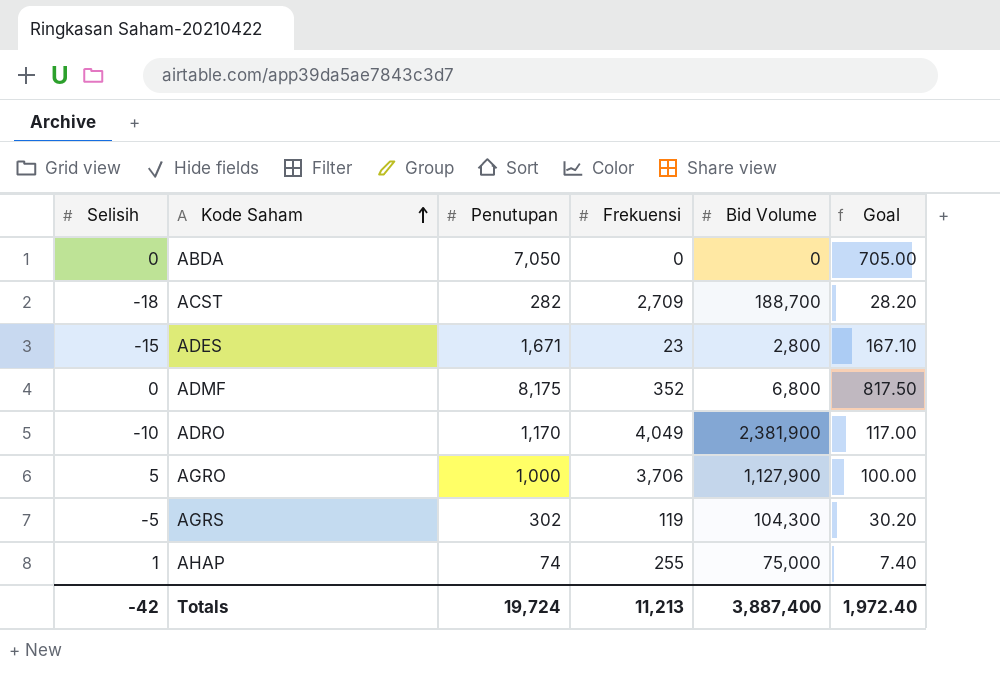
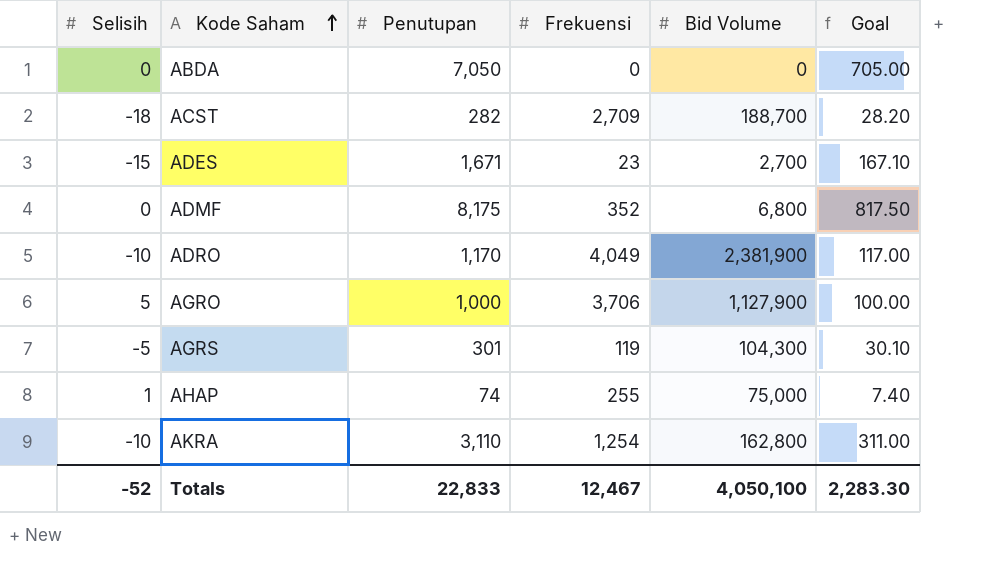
ADES | Bid Volume: 2,800 -> 2,700
AGRS | Penutupan: 302 -> 301
AGRS | Goal: 30.20 -> 30.10
row AKRA: none -> -10 | 3,110 | 1,254 | 162,800 | 311.00
Totals | Selisih: -42 -> -52
Totals | Penutupan: 19,724 -> 22,833
Totals | Frekuensi: 11,213 -> 12,467
Totals | Bid Volume: 3,887,400 -> 4,050,100
Totals | Goal: 1,972.40 -> 2,283.30

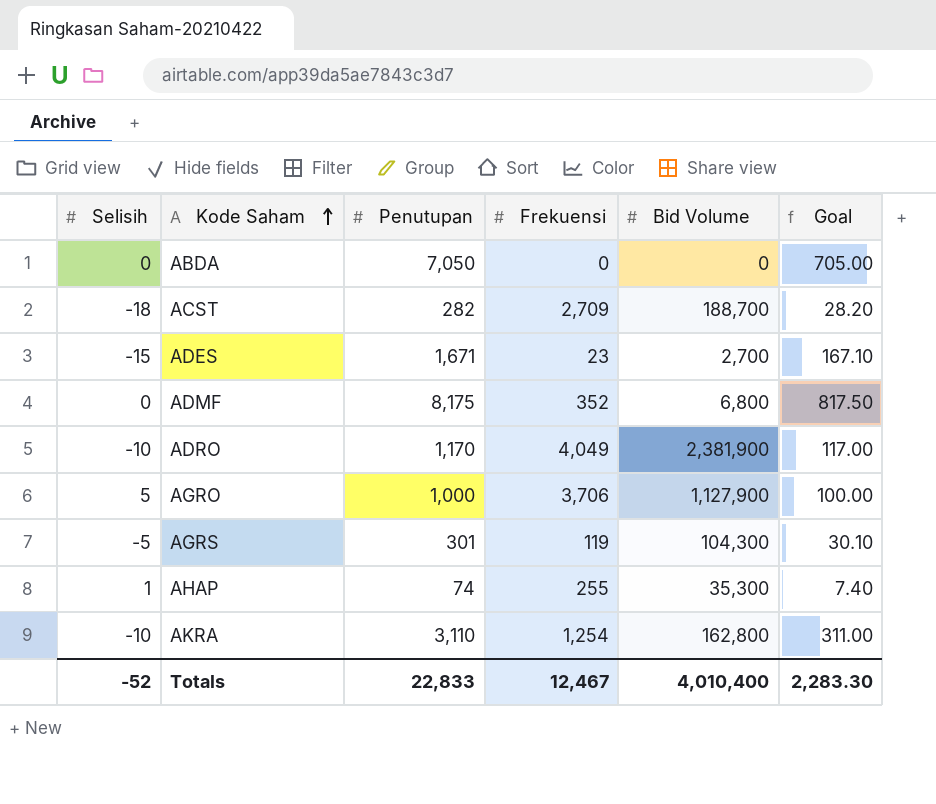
AHAP | Bid Volume: 75,000 -> 35,300
Totals | Bid Volume: 4,050,100 -> 4,010,400

